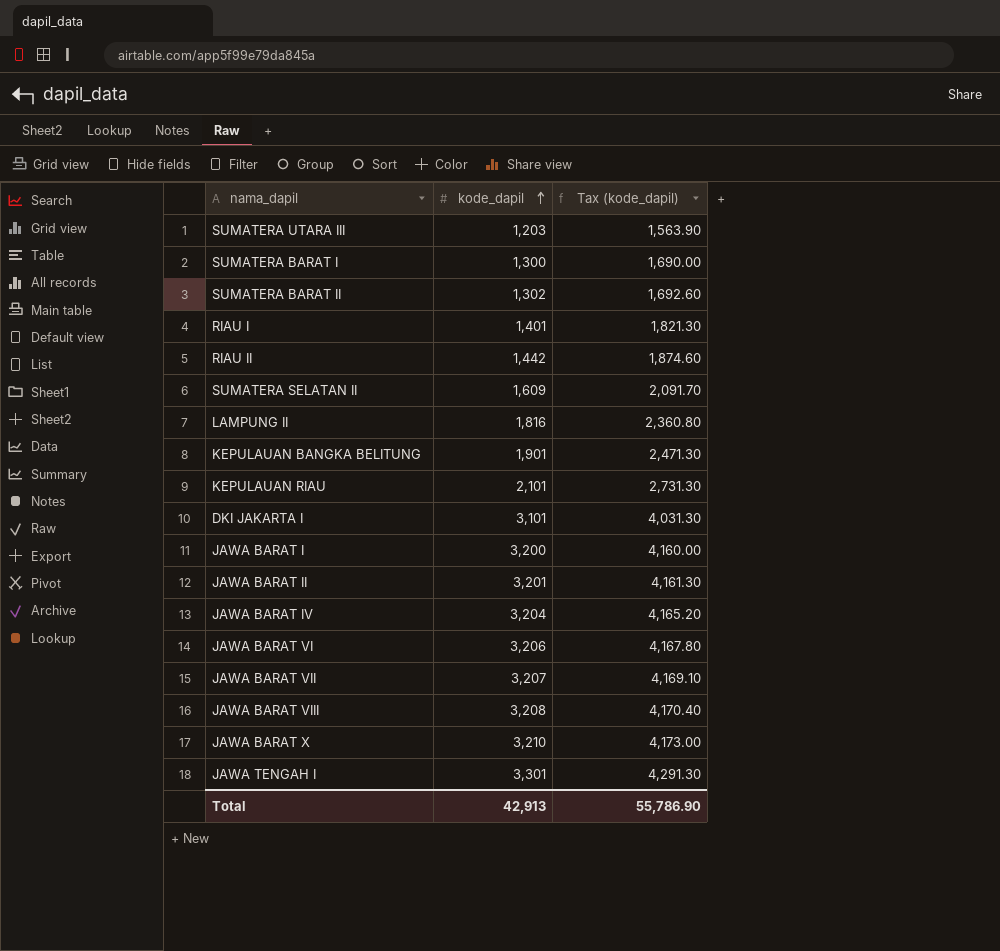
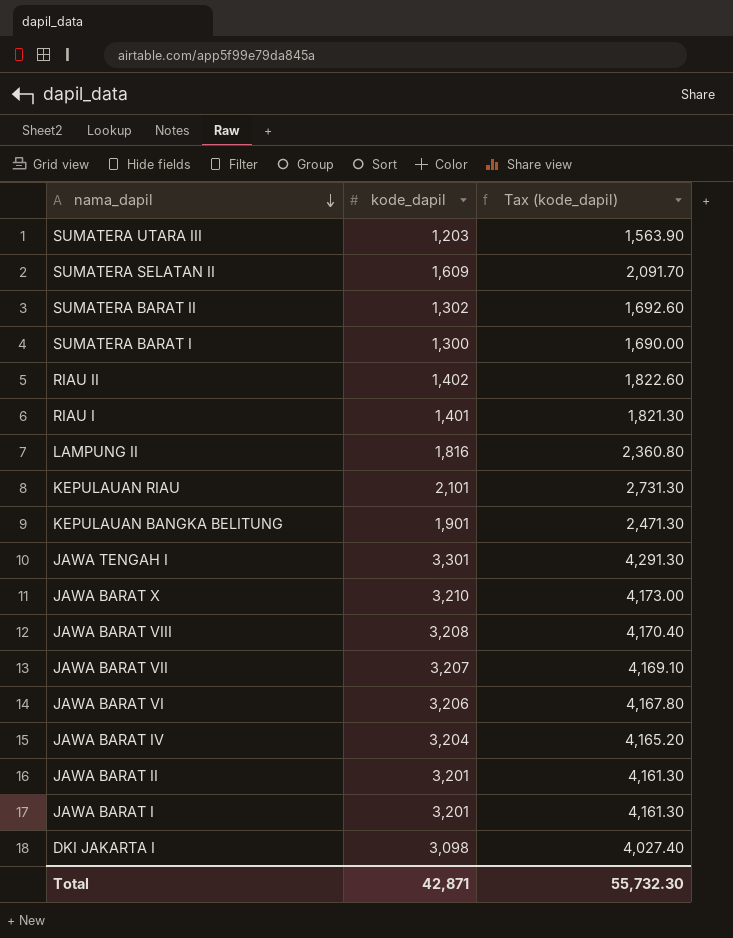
row order: kode_dapil ascending -> nama_dapil descending
RIAU II | kode_dapil: 1,442 -> 1,402
RIAU II | Tax (kode_dapil): 1,874.60 -> 1,822.60
JAWA BARAT I | kode_dapil: 3,200 -> 3,201
JAWA BARAT I | Tax (kode_dapil): 4,160.00 -> 4,161.30
DKI JAKARTA I | kode_dapil: 3,101 -> 3,098
DKI JAKARTA I | Tax (kode_dapil): 4,031.30 -> 4,027.40
Total | kode_dapil: 42,913 -> 42,871
Total | Tax (kode_dapil): 55,786.90 -> 55,732.30

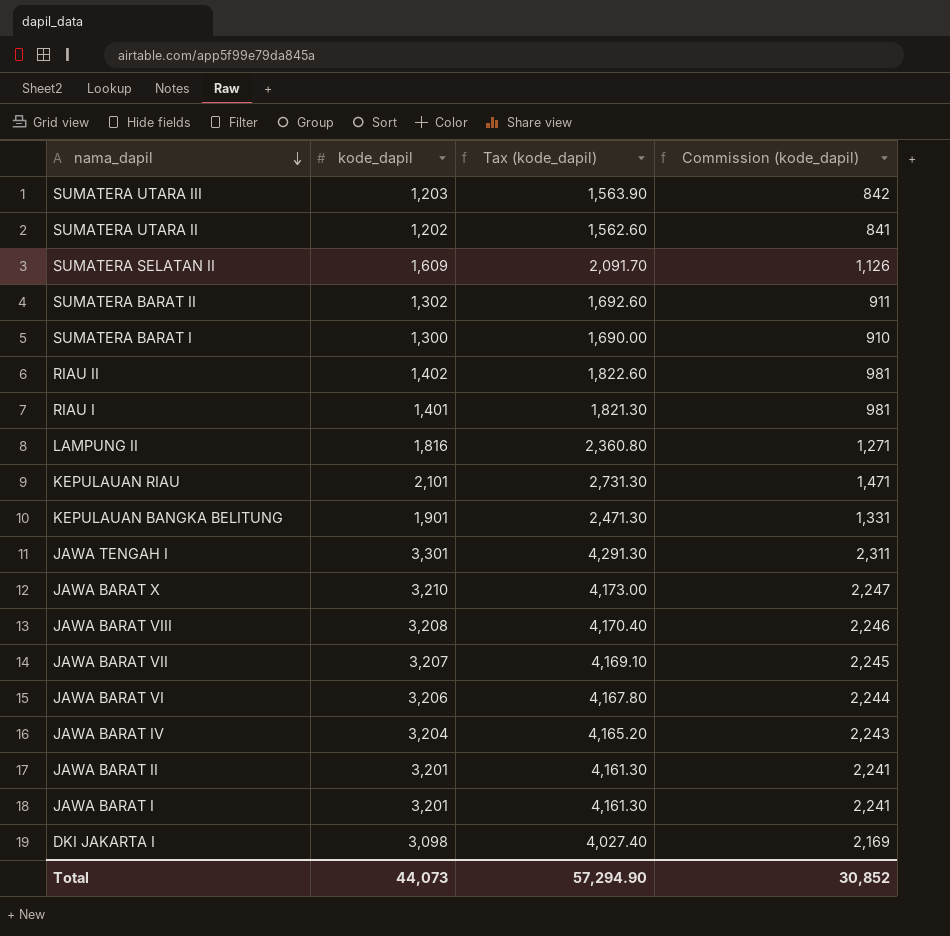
column Commission (kode_dapil) | formula: none -> [kode_dapil] * 0.7
row SUMATERA UTARA II: none -> 1,202 | 1,562.60 | 841
Total | kode_dapil: 42,871 -> 44,073
Total | Tax (kode_dapil): 55,732.30 -> 57,294.90

